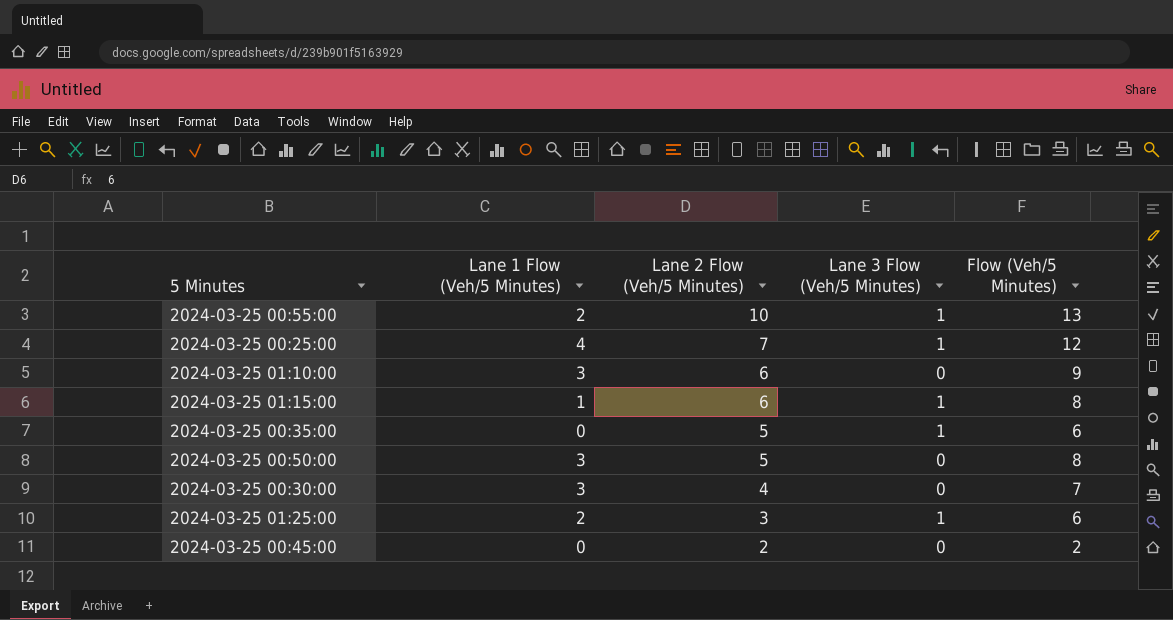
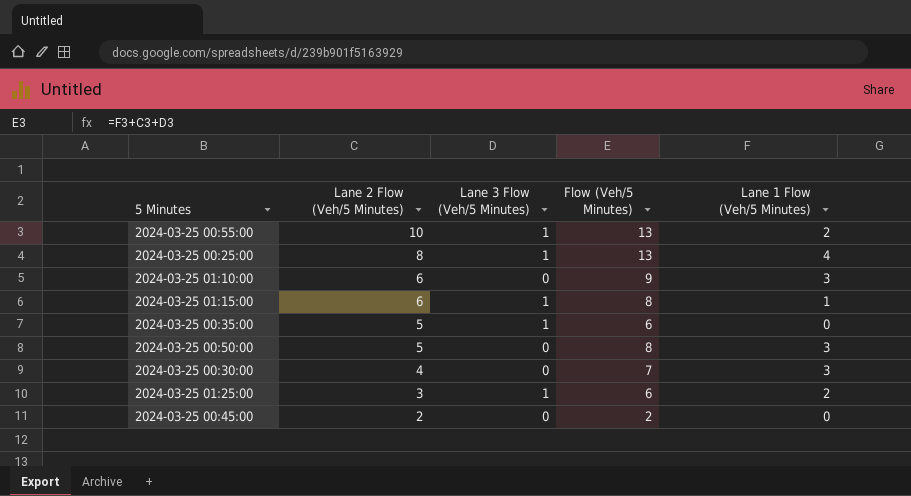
column Lane 1 Flow (Veh/5 Minutes) | position: 2 -> 5
2024-03-25 00:25:00 | Lane 2 Flow (Veh/5 Minutes): 7 -> 8
2024-03-25 00:25:00 | Flow (Veh/5 Minutes): 12 -> 13

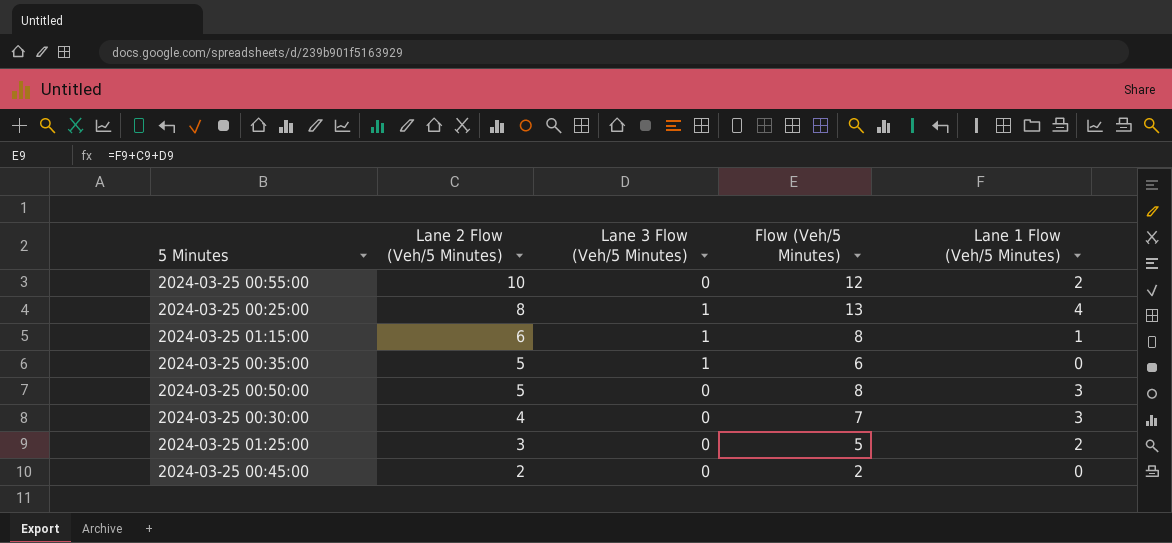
row 2024-03-25 01:10:00: 6 | 0 | 9 | 3 -> none
2024-03-25 00:55:00 | Lane 3 Flow (Veh/5 Minutes): 1 -> 0
2024-03-25 00:55:00 | Flow (Veh/5 Minutes): 13 -> 12
2024-03-25 01:25:00 | Lane 3 Flow (Veh/5 Minutes): 1 -> 0
2024-03-25 01:25:00 | Flow (Veh/5 Minutes): 6 -> 5

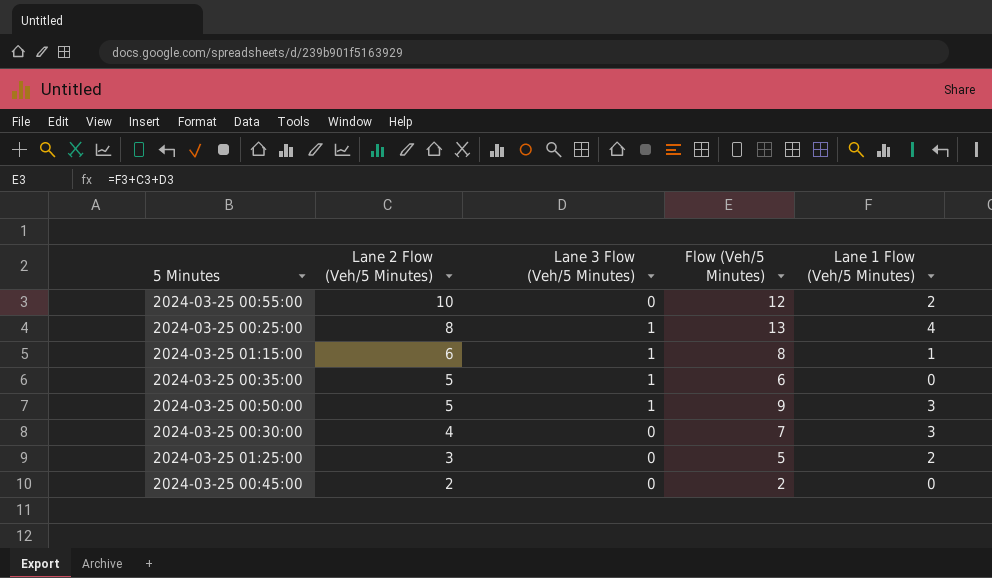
2024-03-25 00:50:00 | Lane 3 Flow (Veh/5 Minutes): 0 -> 1
2024-03-25 00:50:00 | Flow (Veh/5 Minutes): 8 -> 9

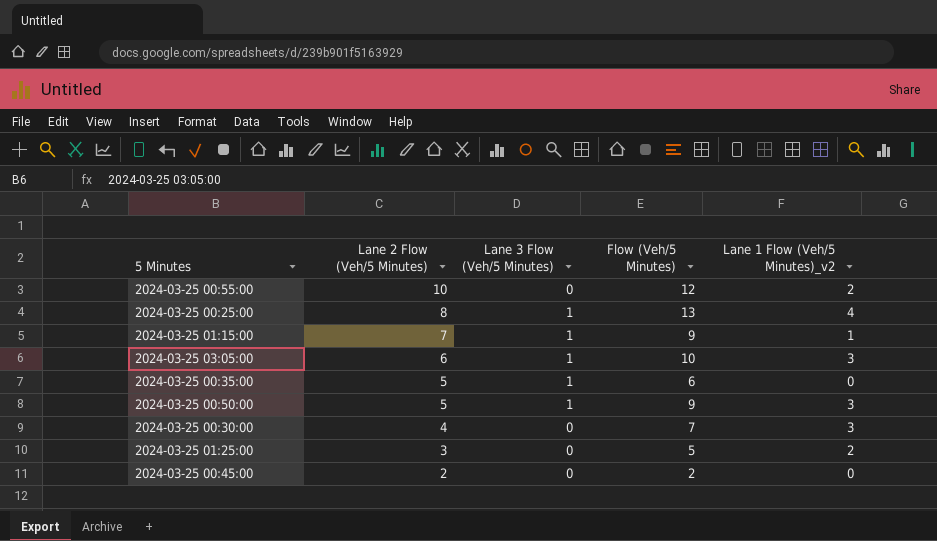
column name: Lane 1 Flow (Veh/5 Minutes) -> Lane 1 Flow (Veh/5 Minutes)_v2
2024-03-25 01:15:00 | Lane 2 Flow (Veh/5 Minutes): 6 -> 7
2024-03-25 01:15:00 | Flow (Veh/5 Minutes): 8 -> 9
row 2024-03-25 03:05:00: none -> 6 | 1 | 10 | 3

